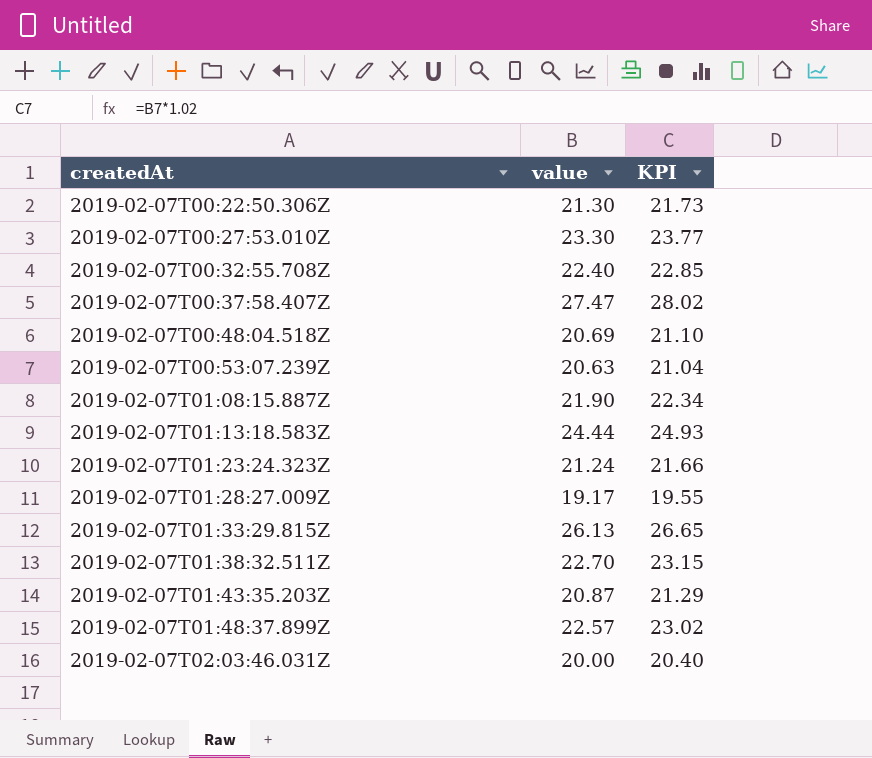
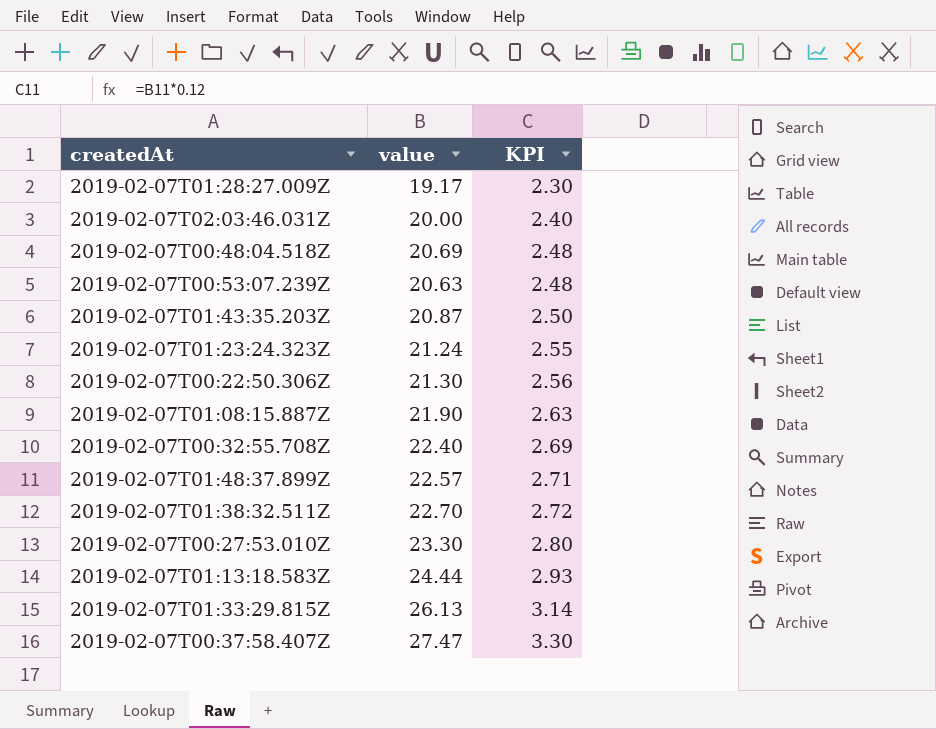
row order: createdAt ascending -> KPI ascending
column KPI | formula: [value] * 1.02 -> [value] * 0.12

